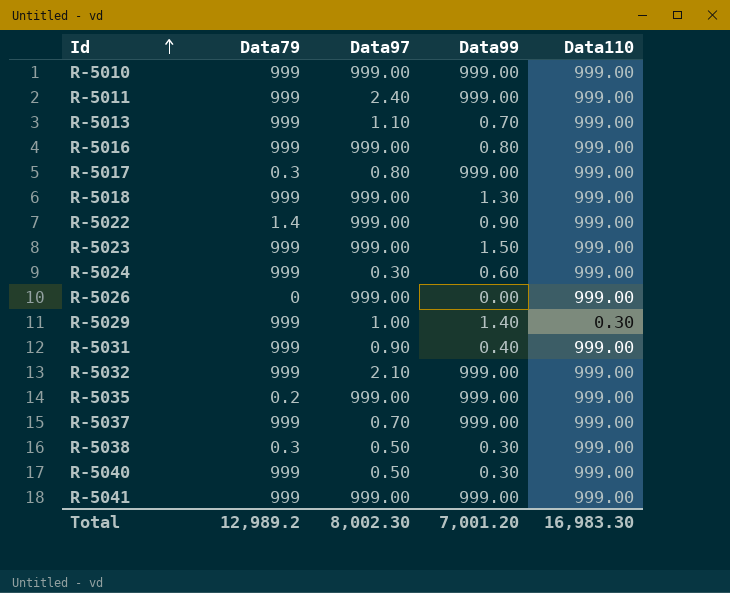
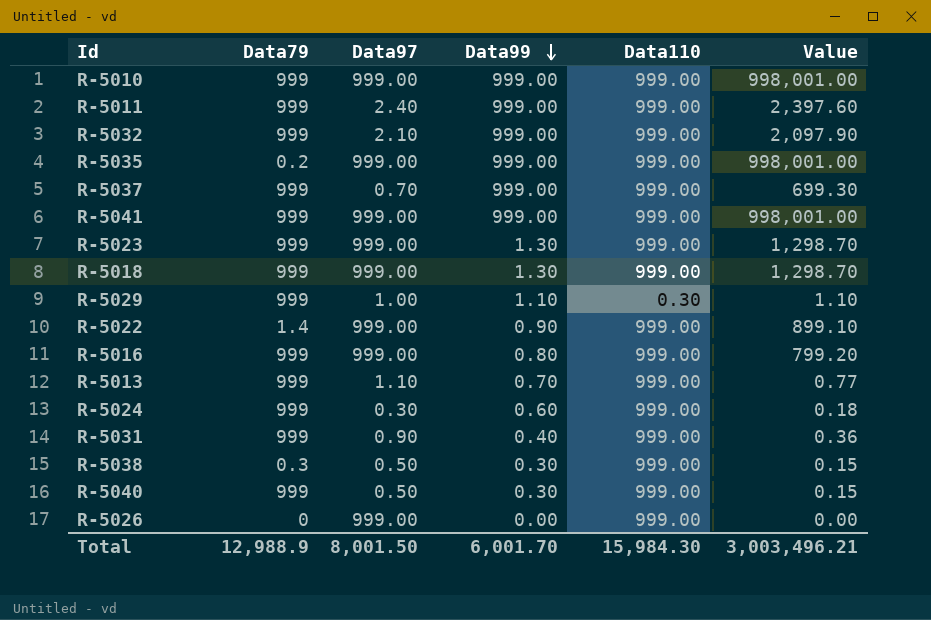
row order: Id ascending -> Data99 descending
column Value | formula: none -> [Data97] * [Data99]
row R-5017: 0.3 | 0.80 | 999.00 | 999.00 -> none
R-5023 | Data99: 1.50 -> 1.30
R-5029 | Data99: 1.40 -> 1.10
Total | Data79: 12,989.2 -> 12,988.9
Total | Data97: 8,002.30 -> 8,001.50
Total | Data99: 7,001.20 -> 6,001.70
Total | Data110: 16,983.30 -> 15,984.30

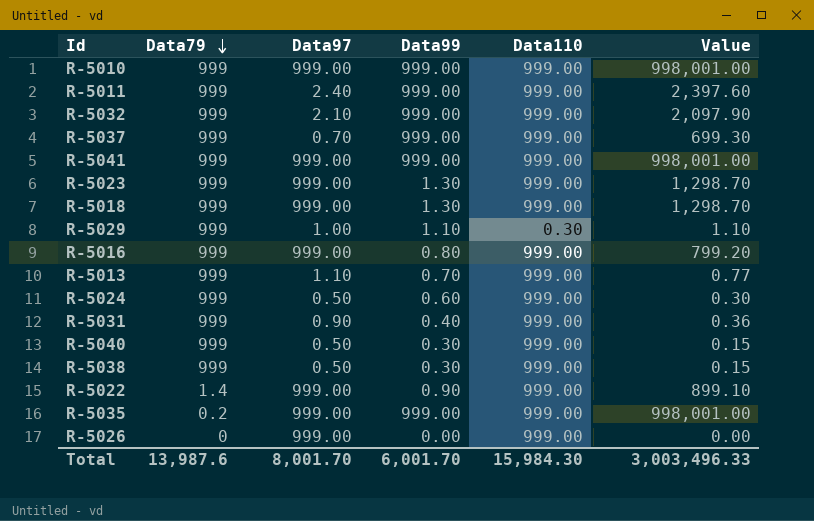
row order: Data99 descending -> Data79 descending
R-5024 | Data97: 0.30 -> 0.50
R-5024 | Value: 0.18 -> 0.30
R-5038 | Data79: 0.3 -> 999
Total | Data79: 12,988.9 -> 13,987.6
Total | Data97: 8,001.50 -> 8,001.70
Total | Value: 3,003,496.21 -> 3,003,496.33

